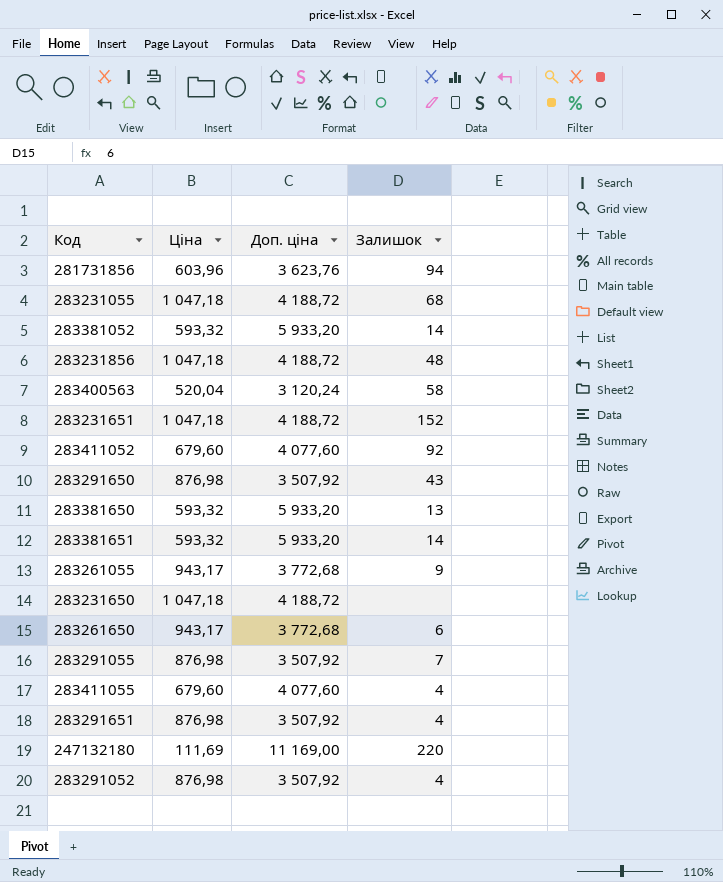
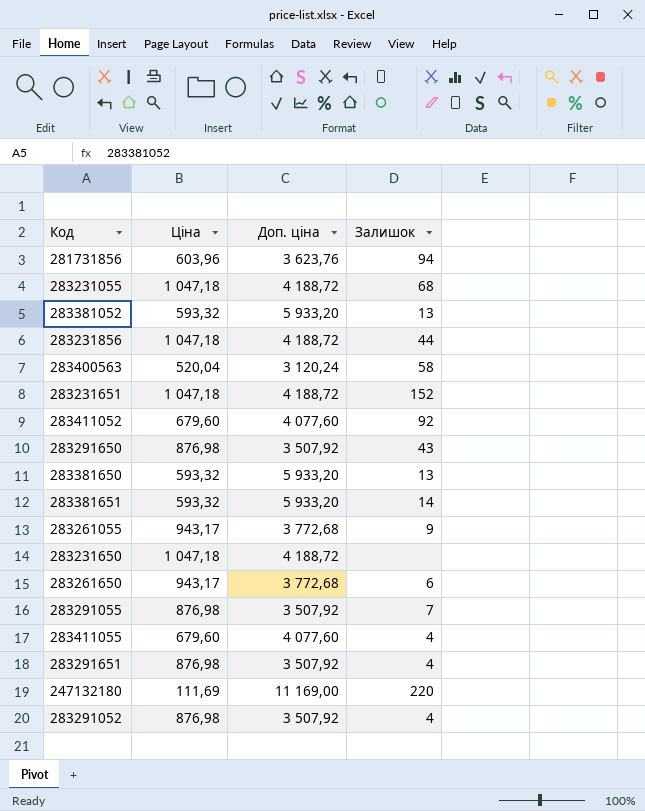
283381052 | Залишок: 14 -> 13
283231856 | Залишок: 48 -> 44

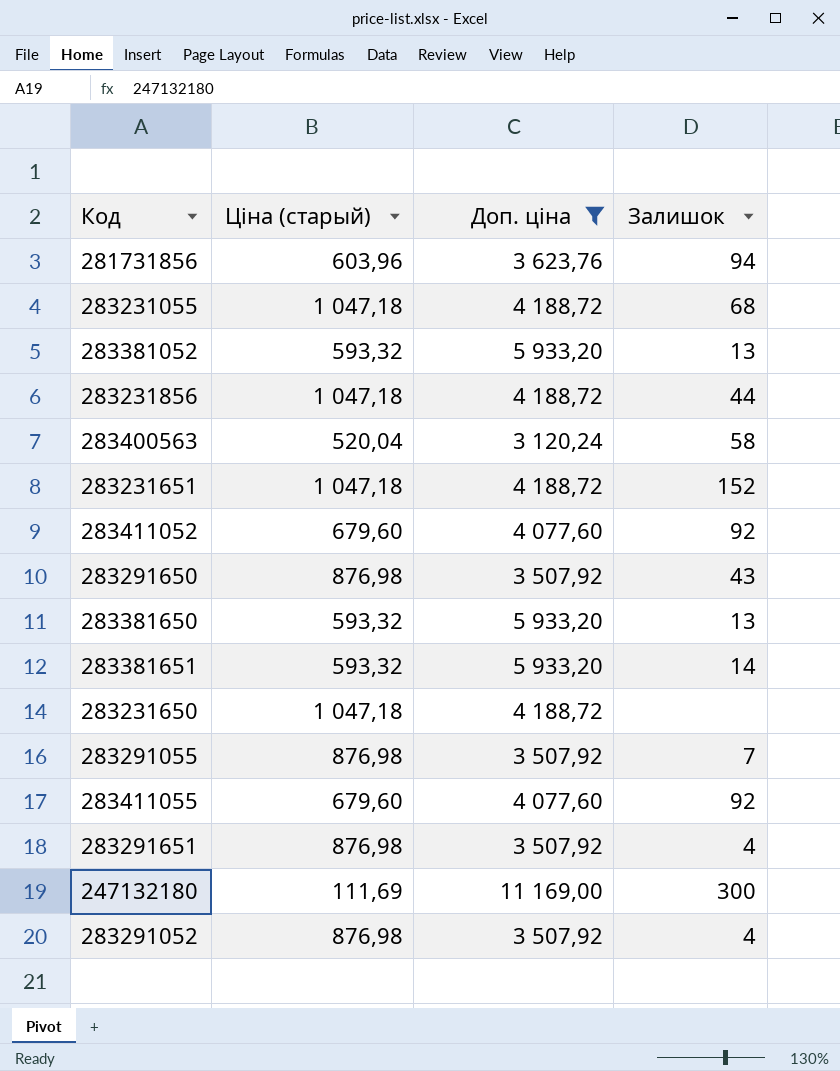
filter: none -> Доп. ціна != 3 772,68
column name: Ціна -> Ціна (старый)
283411055 | Залишок: 4 -> 92
247132180 | Залишок: 220 -> 300

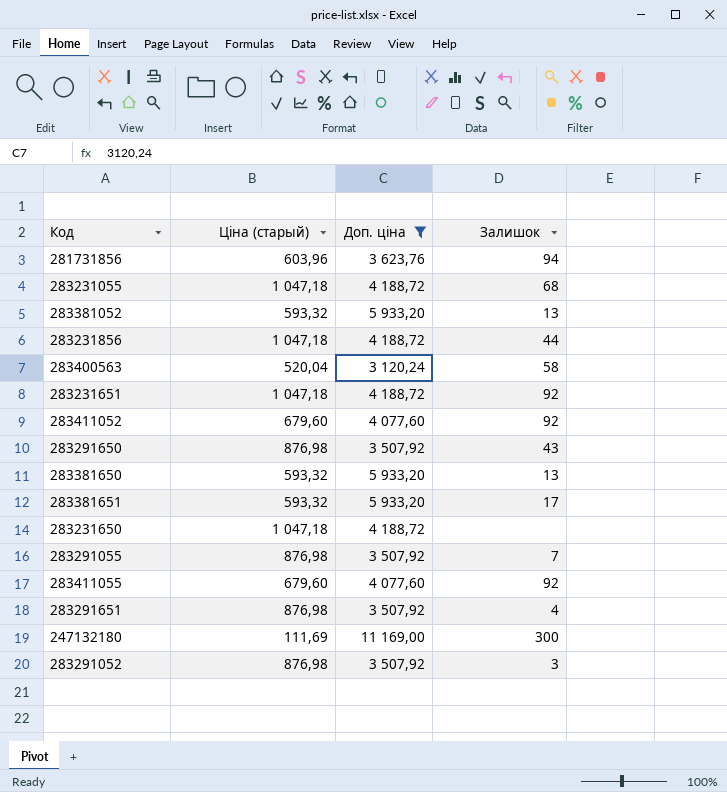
283231651 | Залишок: 152 -> 92
283381651 | Залишок: 14 -> 17
283291052 | Залишок: 4 -> 3

